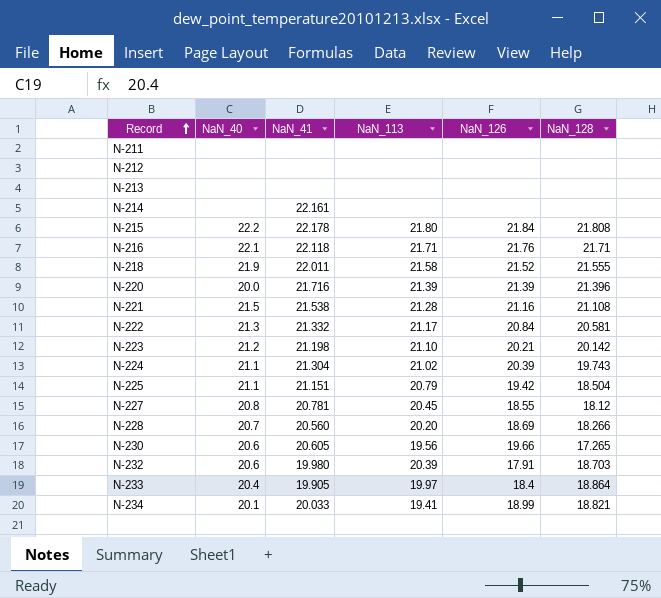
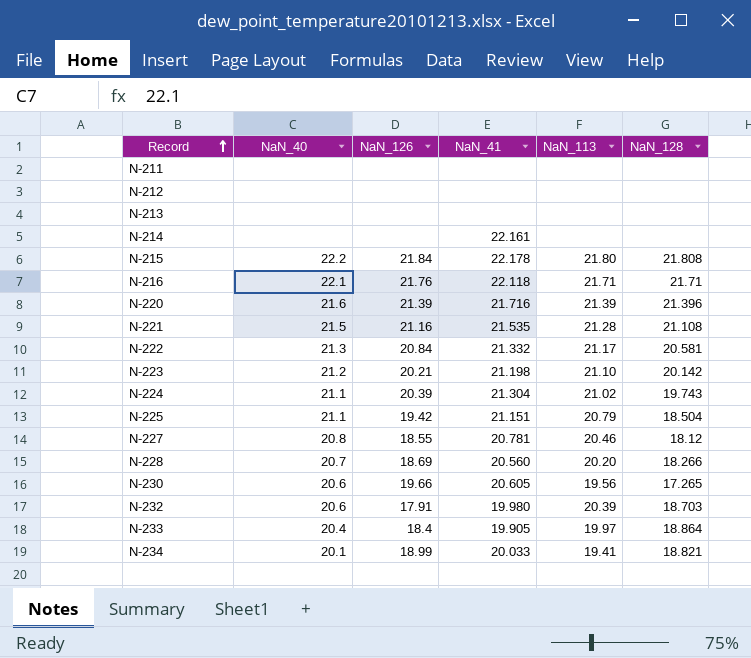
column NaN_126 | position: 5 -> 3
row N-218: 21.9 | 22.011 | 21.58 | 21.52 | 21.555 -> none
N-220 | NaN_40: 20.0 -> 21.6
N-221 | NaN_41: 21.538 -> 21.535
N-227 | NaN_113: 20.45 -> 20.46

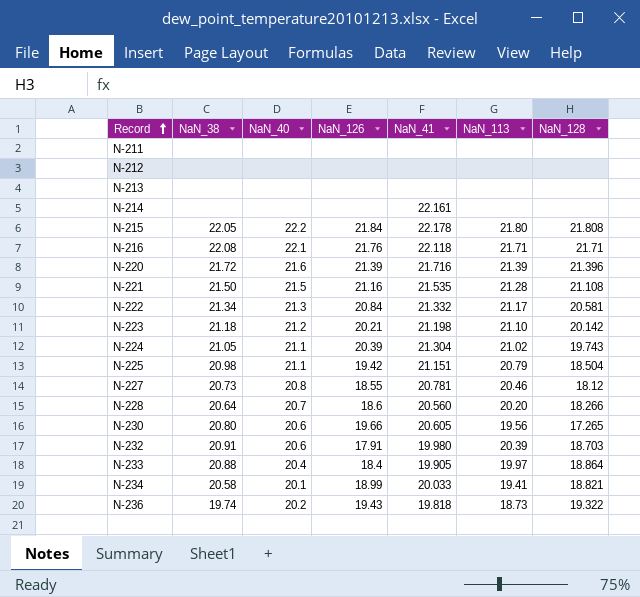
column NaN_38 | position: none -> 2
N-228 | NaN_126: 18.69 -> 18.6
row N-236: none -> 19.74 | 20.2 | 19.43 | 19.818 | 18.73 | 19.322

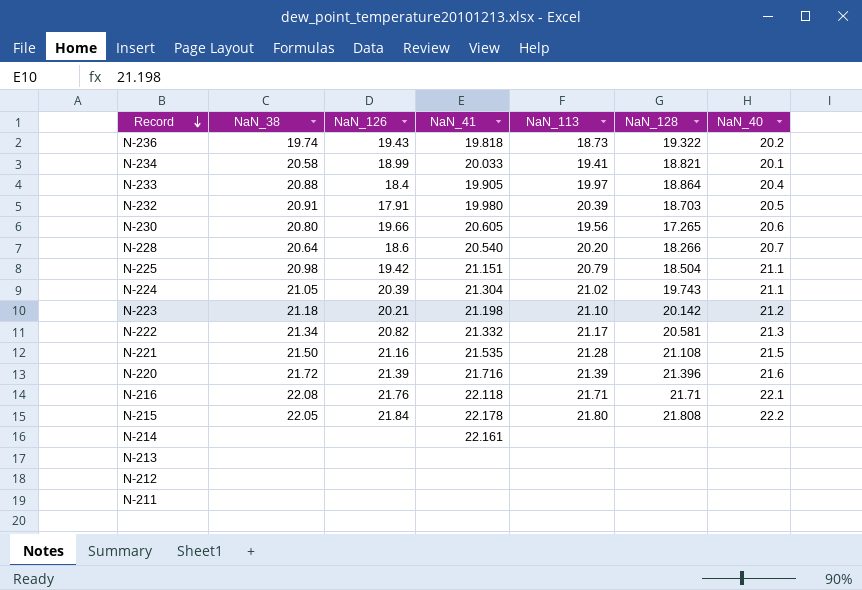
row order: Record ascending -> Record descending
column NaN_40 | position: 3 -> 7
row N-227: 20.73 | 20.8 | 18.55 | 20.781 | 20.46 | 18.12 -> none
N-232 | NaN_40: 20.6 -> 20.5
N-228 | NaN_41: 20.560 -> 20.540
N-222 | NaN_126: 20.84 -> 20.82

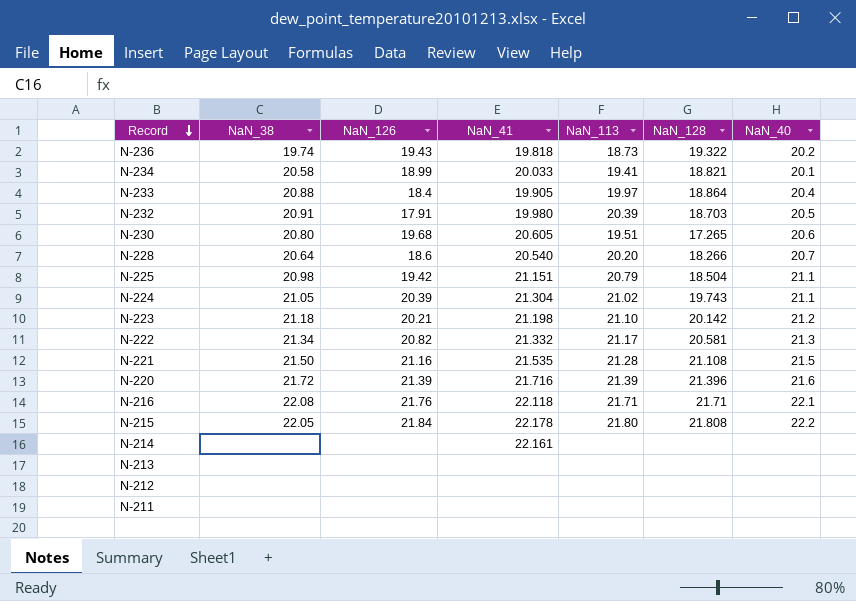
N-230 | NaN_126: 19.66 -> 19.68
N-230 | NaN_113: 19.56 -> 19.51

